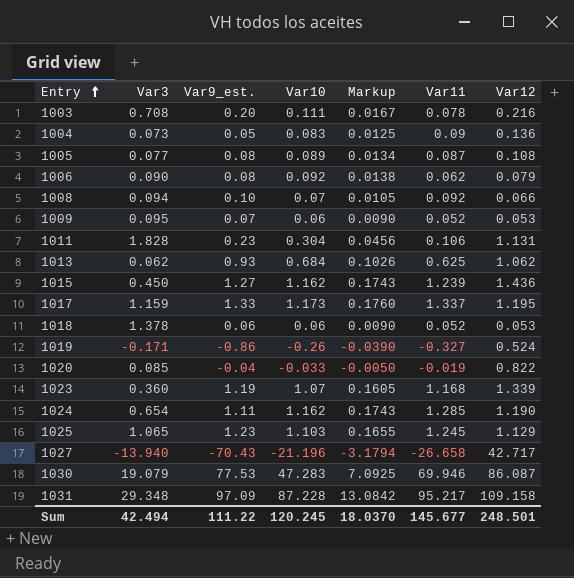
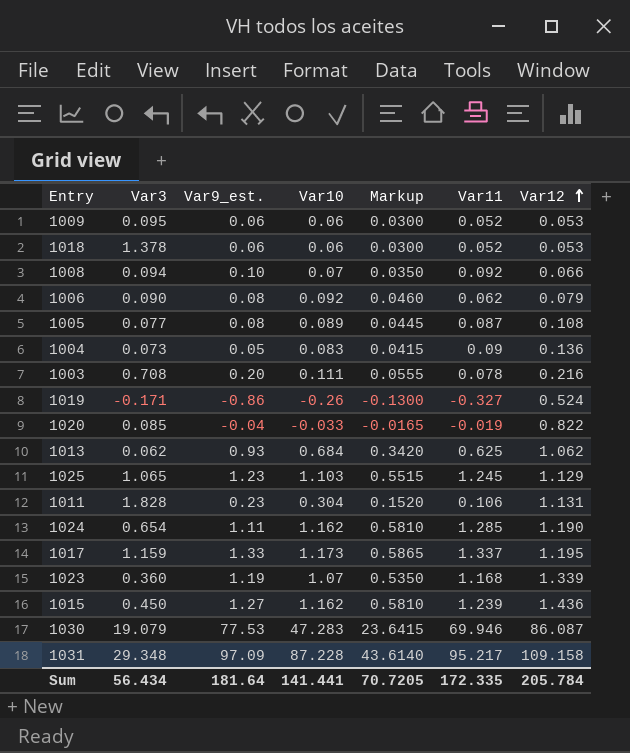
row order: Entry ascending -> Var12 ascending
column Markup | formula: [Var10] * 0.15 -> [Var10] * 0.5
row 1027: -13.940 | -70.43 | -21.196 | -3.1794 | -26.658 | 42.717 -> none
1009 | Var9_est.: 0.07 -> 0.06
Sum | Var3: 42.494 -> 56.434
Sum | Var9_est.: 111.22 -> 181.64
Sum | Var10: 120.245 -> 141.441
Sum | Markup: 18.0370 -> 70.7205
Sum | Var11: 145.677 -> 172.335
Sum | Var12: 248.501 -> 205.784

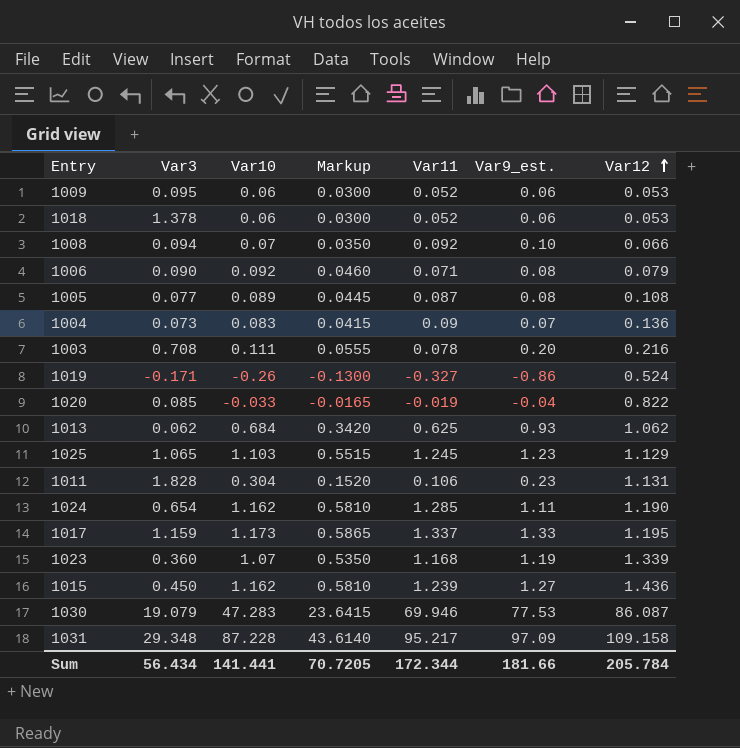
column Var9_est. | position: 3 -> 6
1006 | Var11: 0.062 -> 0.071
1004 | Var9_est.: 0.05 -> 0.07
Sum | Var11: 172.335 -> 172.344
Sum | Var9_est.: 181.64 -> 181.66

